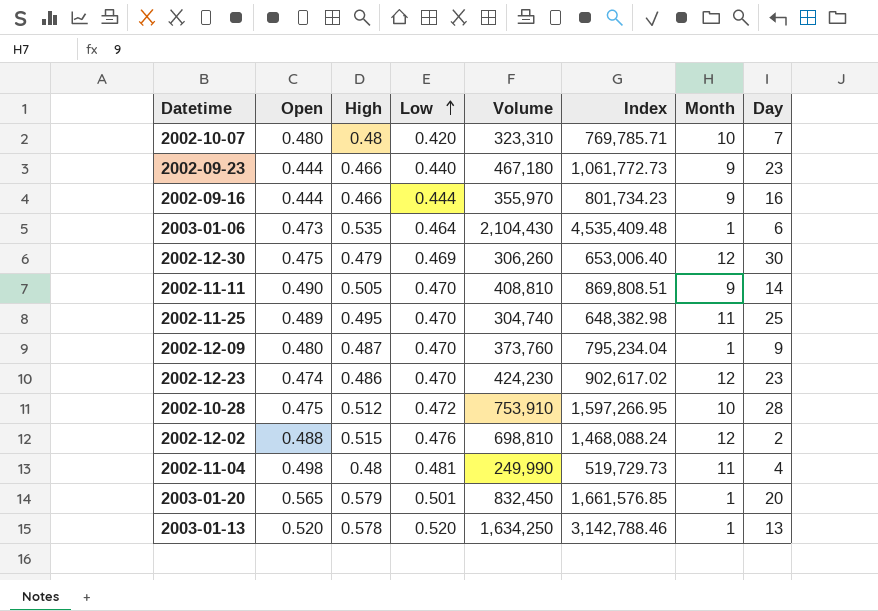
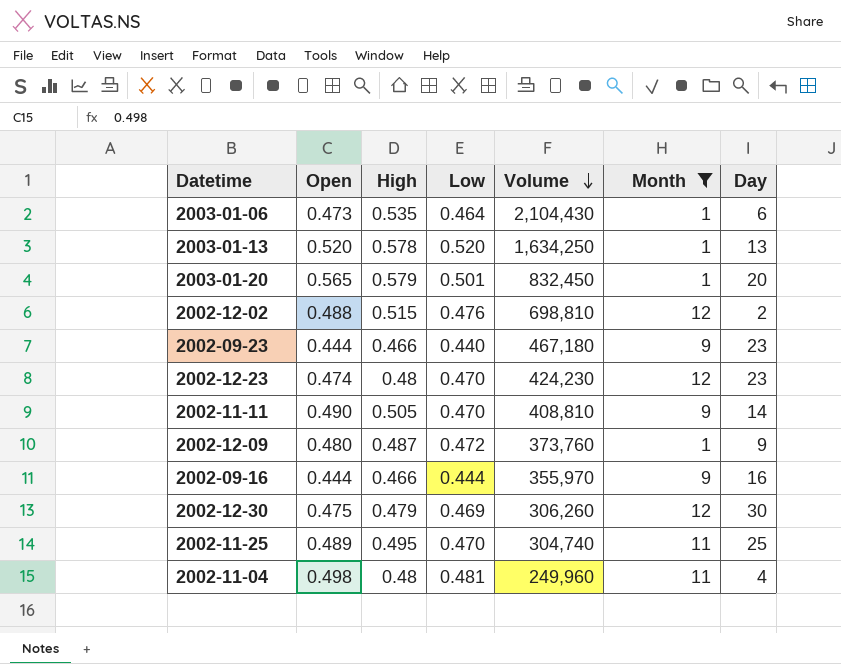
filter: none -> Month != 10
row order: Low ascending -> Volume descending
column Index | formula: [Volume] / [Low] -> none
2002-12-23 | High: 0.486 -> 0.48
2002-12-09 | Low: 0.470 -> 0.472
2002-11-04 | Volume: 249,990 -> 249,960

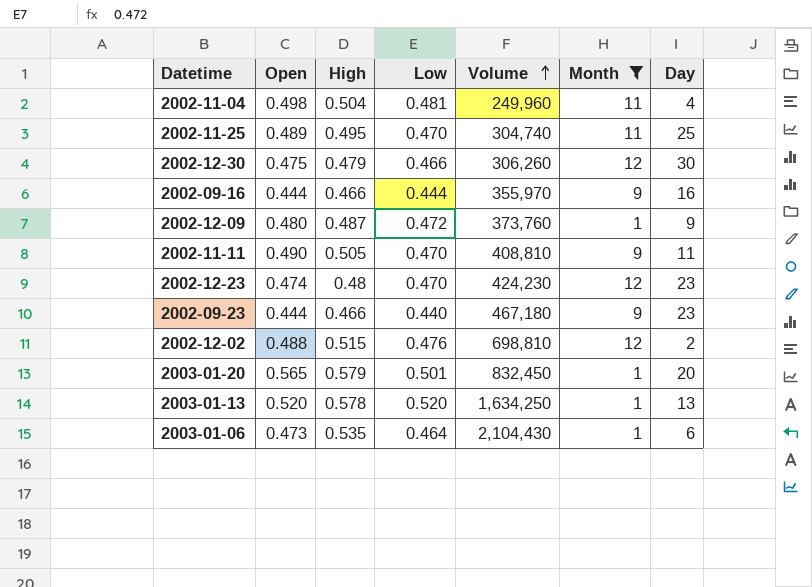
row order: Volume descending -> Volume ascending
2002-11-04 | High: 0.48 -> 0.504
2002-12-30 | Low: 0.469 -> 0.466
2002-11-11 | Day: 14 -> 11

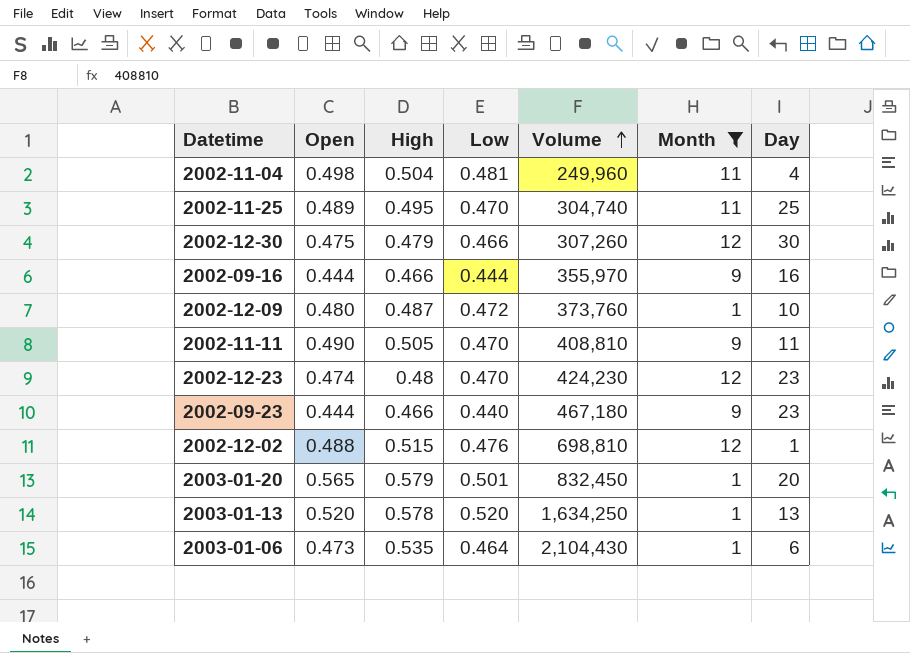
2002-12-30 | Volume: 306,260 -> 307,260
2002-12-09 | Day: 9 -> 10
2002-12-02 | Day: 2 -> 1

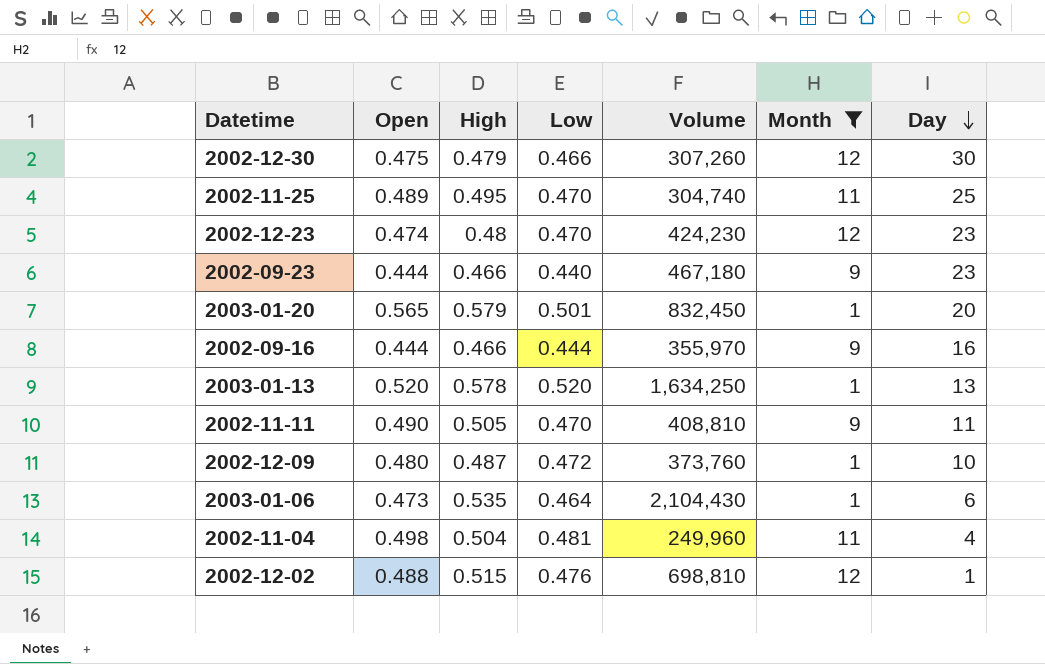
row order: Volume ascending -> Day descending

